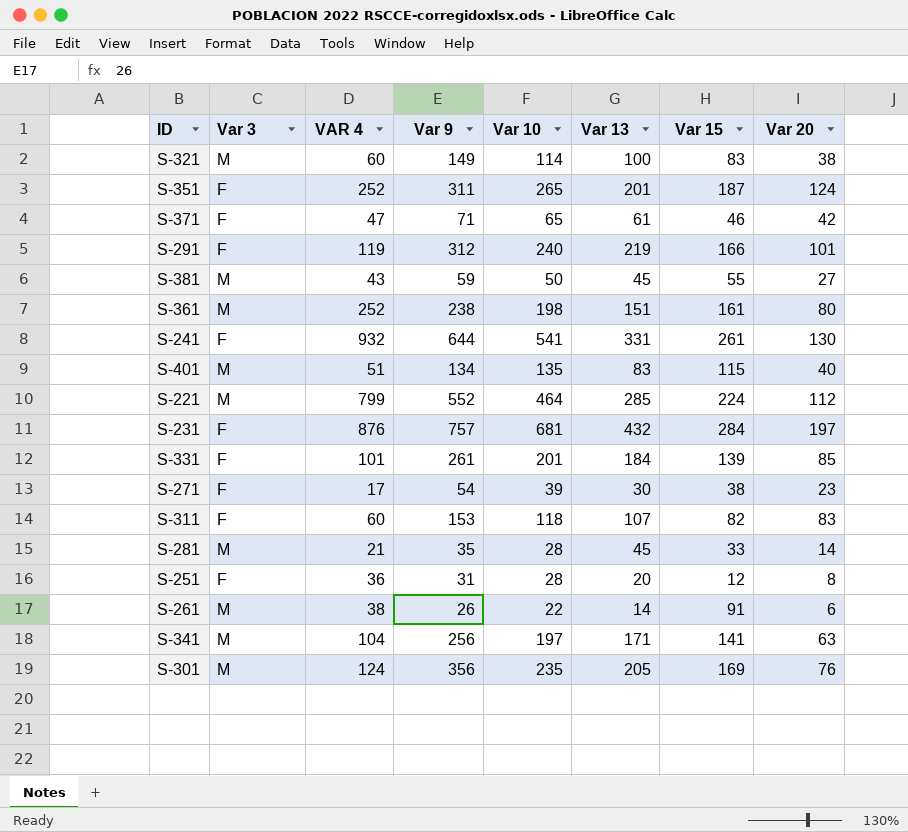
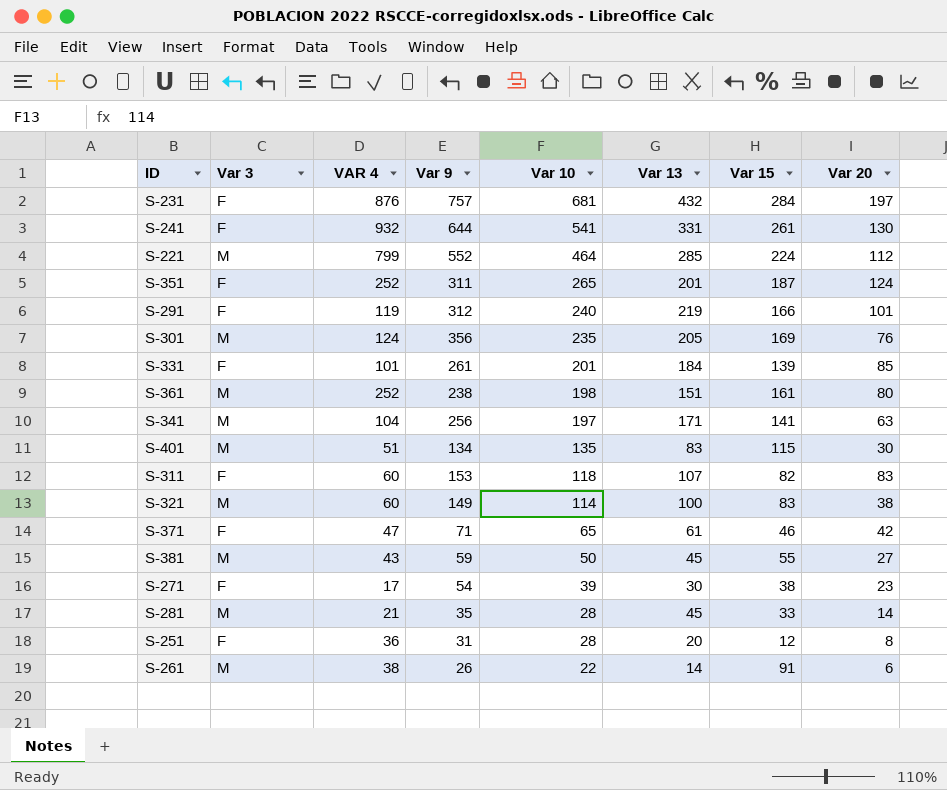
row order: none -> Var 10 descending
S-401 | Var 20: 40 -> 30

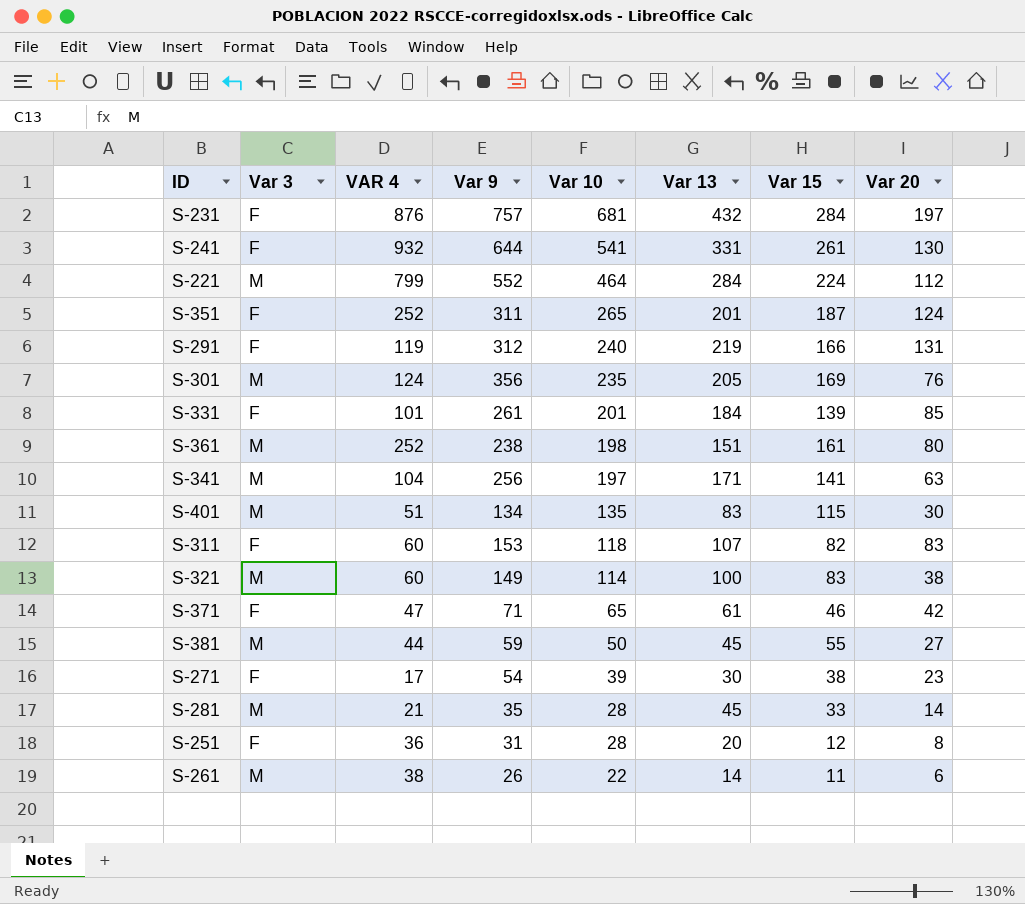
S-221 | Var 13: 285 -> 284
S-291 | Var 20: 101 -> 131
S-381 | VAR 4: 43 -> 44
S-261 | Var 15: 91 -> 11

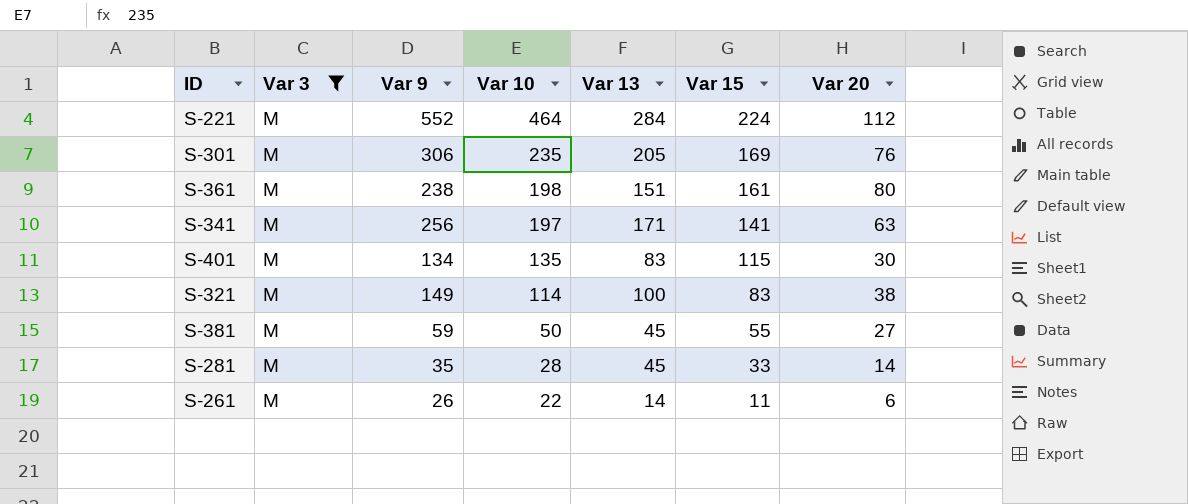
filter: none -> Var 3 = M
column VAR 4 | position: 3 -> none
S-301 | Var 9: 356 -> 306

